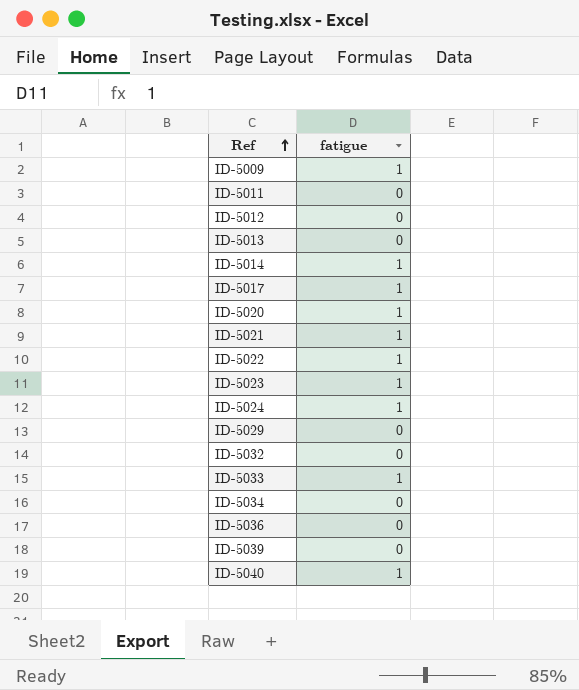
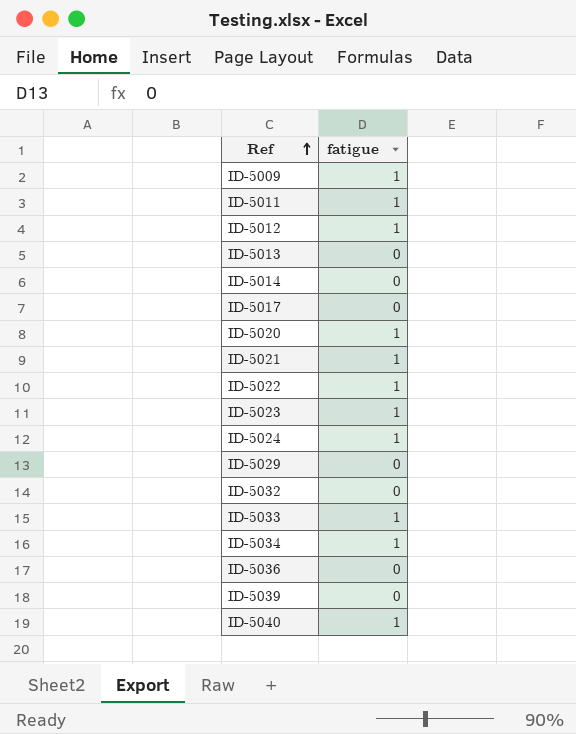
ID-5011 | fatigue: 0 -> 1
ID-5012 | fatigue: 0 -> 1
ID-5014 | fatigue: 1 -> 0
ID-5017 | fatigue: 1 -> 0
ID-5034 | fatigue: 0 -> 1

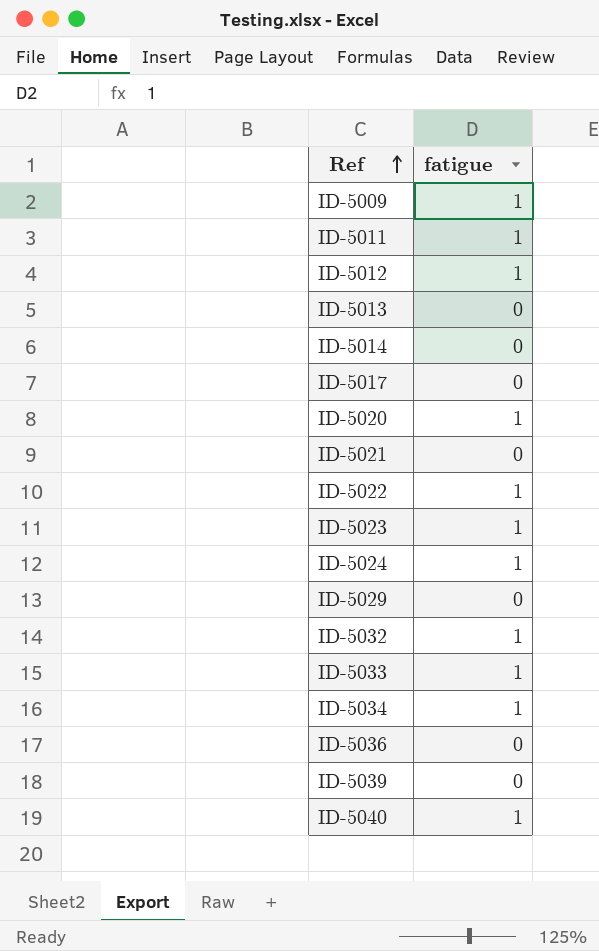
ID-5021 | fatigue: 1 -> 0
ID-5032 | fatigue: 0 -> 1

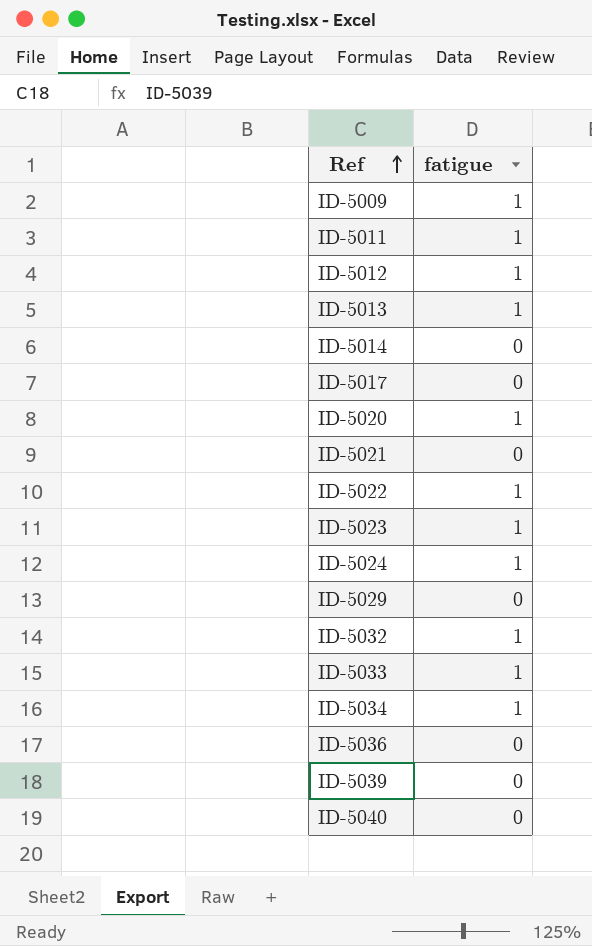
ID-5013 | fatigue: 0 -> 1
ID-5040 | fatigue: 1 -> 0

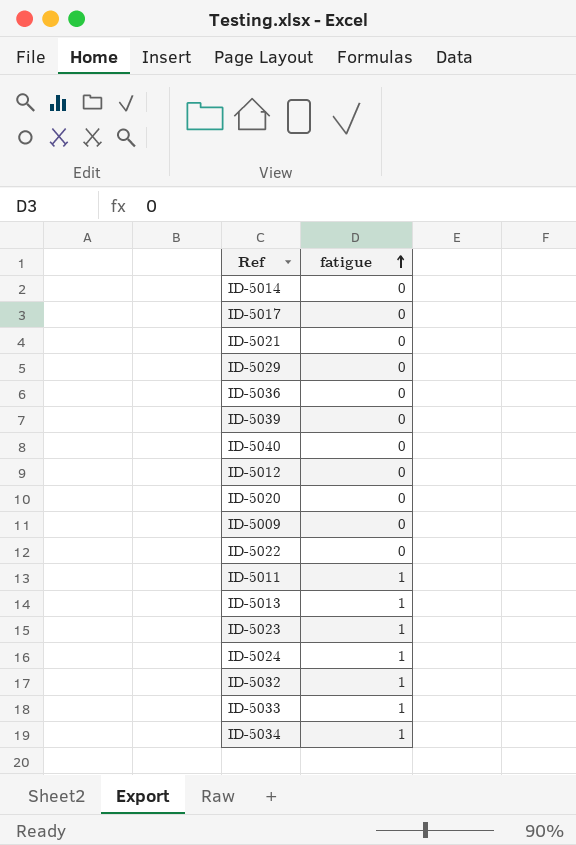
row order: Ref ascending -> fatigue ascending
ID-5012 | fatigue: 1 -> 0
ID-5020 | fatigue: 1 -> 0
ID-5009 | fatigue: 1 -> 0
ID-5022 | fatigue: 1 -> 0

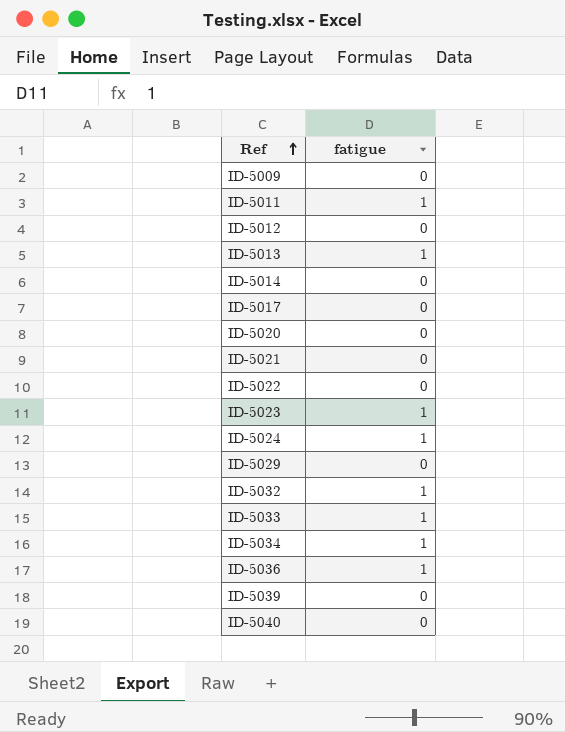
row order: fatigue ascending -> Ref ascending
ID-5036 | fatigue: 0 -> 1

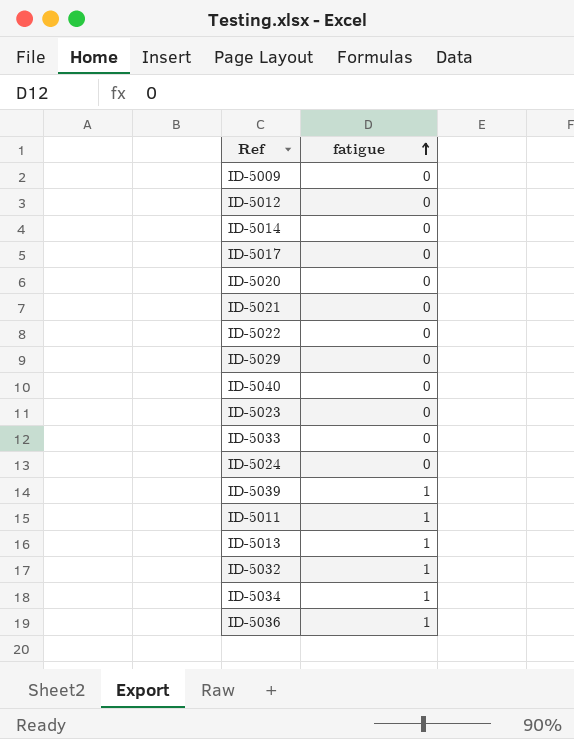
row order: Ref ascending -> fatigue ascending
ID-5023 | fatigue: 1 -> 0
ID-5033 | fatigue: 1 -> 0
ID-5024 | fatigue: 1 -> 0
ID-5039 | fatigue: 0 -> 1

